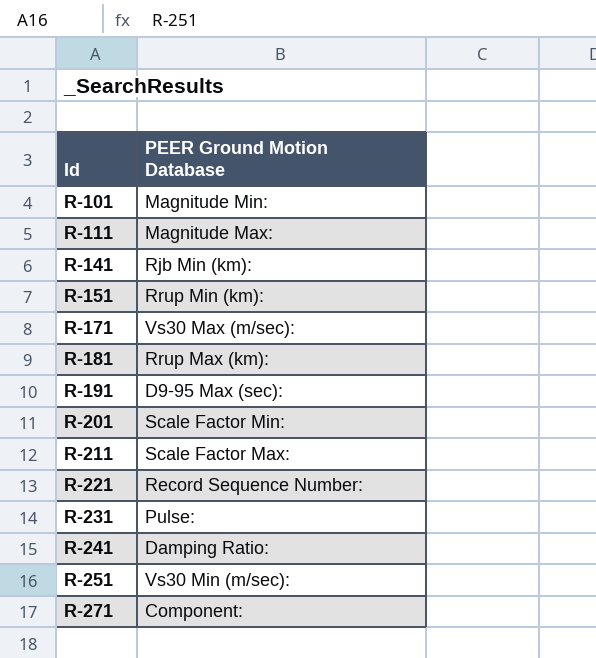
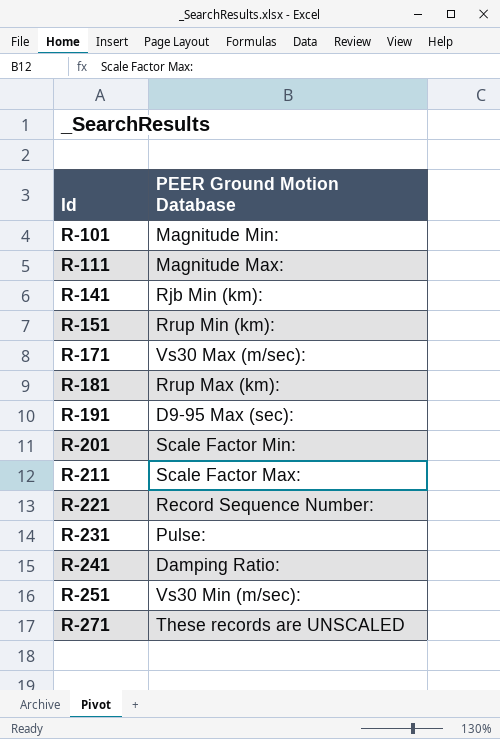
R-271 | PEER Ground Motion Database: Component: -> These records are UNSCALED

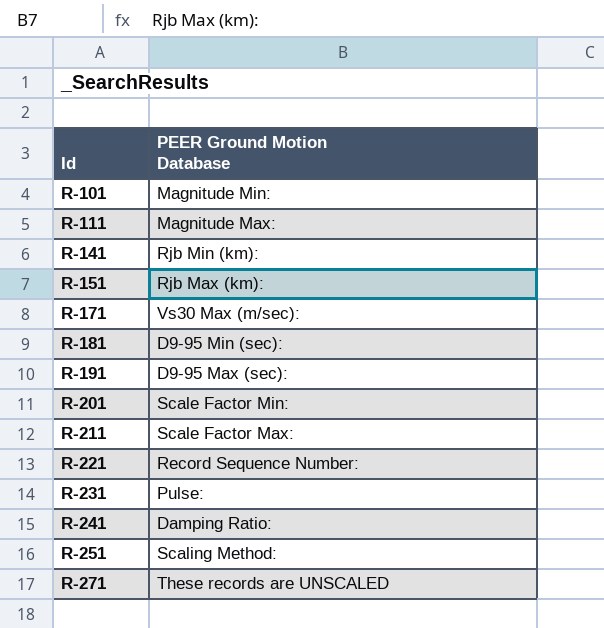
R-151 | PEER Ground Motion Database: Rrup Min (km): -> Rjb Max (km):
R-181 | PEER Ground Motion Database: Rrup Max (km): -> D9-95 Min (sec):
R-251 | PEER Ground Motion Database: Vs30 Min (m/sec): -> Scaling Method:

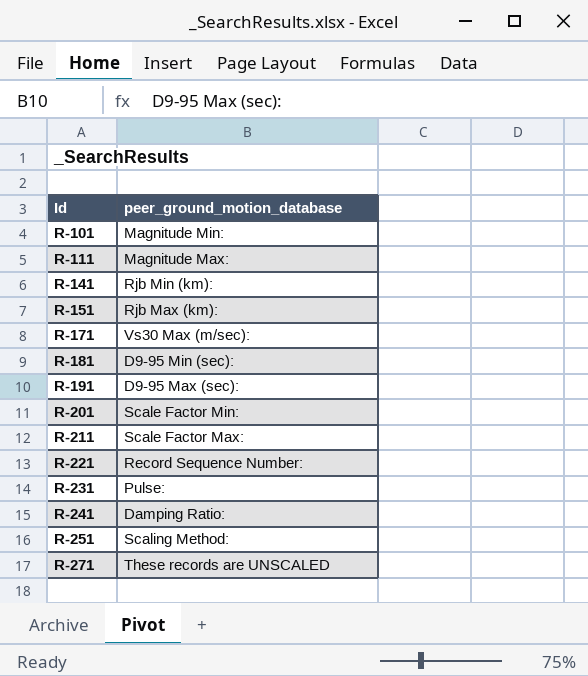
column name: PEER Ground Motion Database -> peer_ground_motion_database

